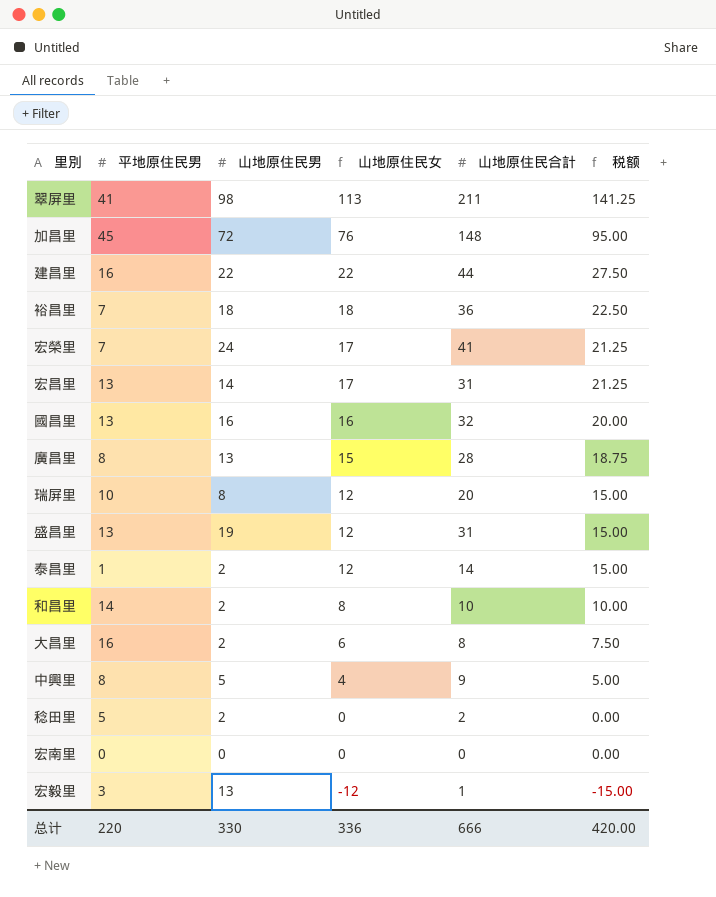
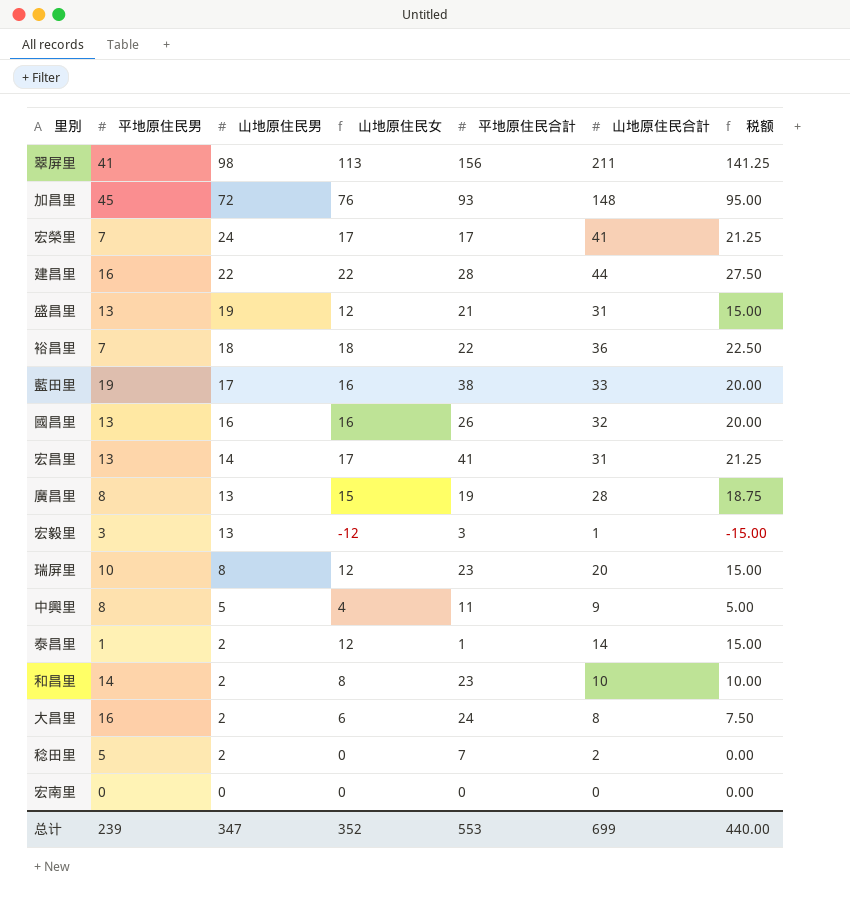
row order: 山地原住民女 descending -> 山地原住民男 descending
column 平地原住民合計 | position: none -> 5
row 藍田里: none -> 19 | 17 | 16 | 38 | 33 | 20.00
总计 | 平地原住民男: 220 -> 239
总计 | 山地原住民男: 330 -> 347
总计 | 山地原住民女: 336 -> 352
总计 | 山地原住民合計: 666 -> 699
总计 | 税额: 420.00 -> 440.00

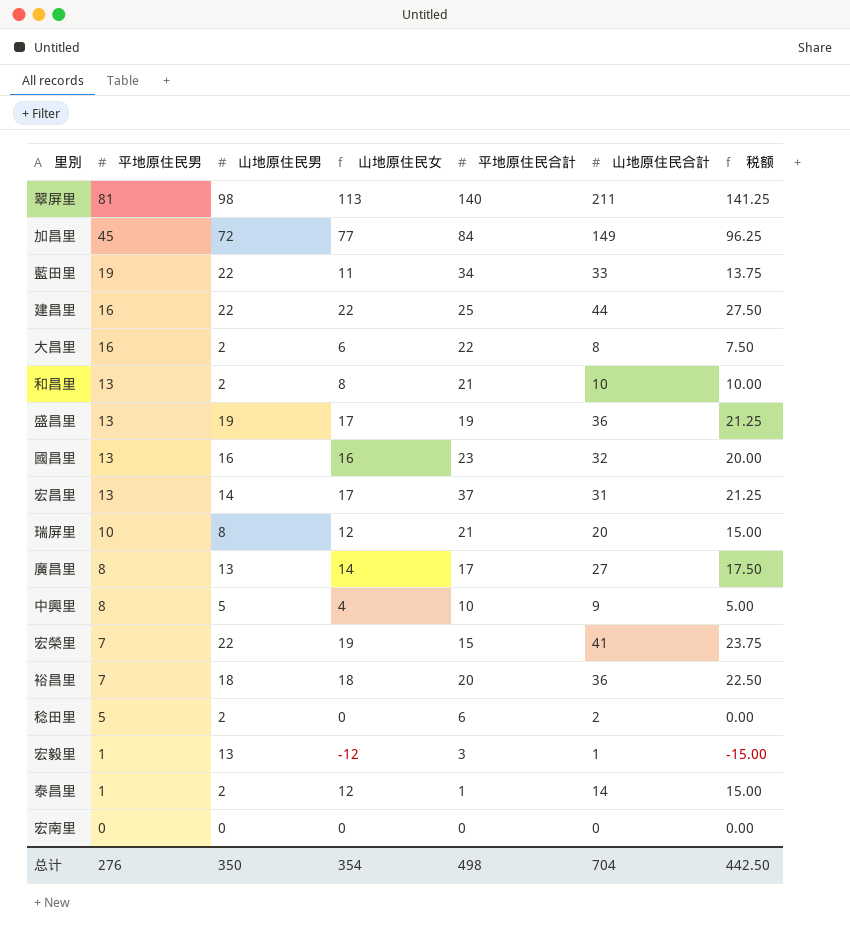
row order: 山地原住民男 descending -> 平地原住民男 descending
翠屏里 | 平地原住民男: 41 -> 81
翠屏里 | 平地原住民合計: 156 -> 140
加昌里 | 山地原住民女: 76 -> 77
加昌里 | 平地原住民合計: 93 -> 84
加昌里 | 山地原住民合計: 148 -> 149
加昌里 | 税额: 95.00 -> 96.25
藍田里 | 山地原住民男: 17 -> 22
藍田里 | 山地原住民女: 16 -> 11
藍田里 | 平地原住民合計: 38 -> 34
藍田里 | 税额: 20.00 -> 13.75
建昌里 | 平地原住民合計: 28 -> 25
大昌里 | 平地原住民合計: 24 -> 22
和昌里 | 平地原住民男: 14 -> 13
和昌里 | 平地原住民合計: 23 -> 21
盛昌里 | 山地原住民女: 12 -> 17
盛昌里 | 平地原住民合計: 21 -> 19
盛昌里 | 山地原住民合計: 31 -> 36
盛昌里 | 税额: 15.00 -> 21.25
國昌里 | 平地原住民合計: 26 -> 23
宏昌里 | 平地原住民合計: 41 -> 37
瑞屏里 | 平地原住民合計: 23 -> 21
廣昌里 | 山地原住民女: 15 -> 14
廣昌里 | 平地原住民合計: 19 -> 17
廣昌里 | 山地原住民合計: 28 -> 27
廣昌里 | 税额: 18.75 -> 17.50
中興里 | 平地原住民合計: 11 -> 10
宏榮里 | 山地原住民男: 24 -> 22
宏榮里 | 山地原住民女: 17 -> 19
宏榮里 | 平地原住民合計: 17 -> 15
宏榮里 | 税额: 21.25 -> 23.75
裕昌里 | 平地原住民合計: 22 -> 20
稔田里 | 平地原住民合計: 7 -> 6
宏毅里 | 平地原住民男: 3 -> 1
总计 | 平地原住民男: 239 -> 276
总计 | 山地原住民男: 347 -> 350
总计 | 山地原住民女: 352 -> 354
总计 | 平地原住民合計: 553 -> 498
总计 | 山地原住民合計: 699 -> 704
总计 | 税额: 440.00 -> 442.50

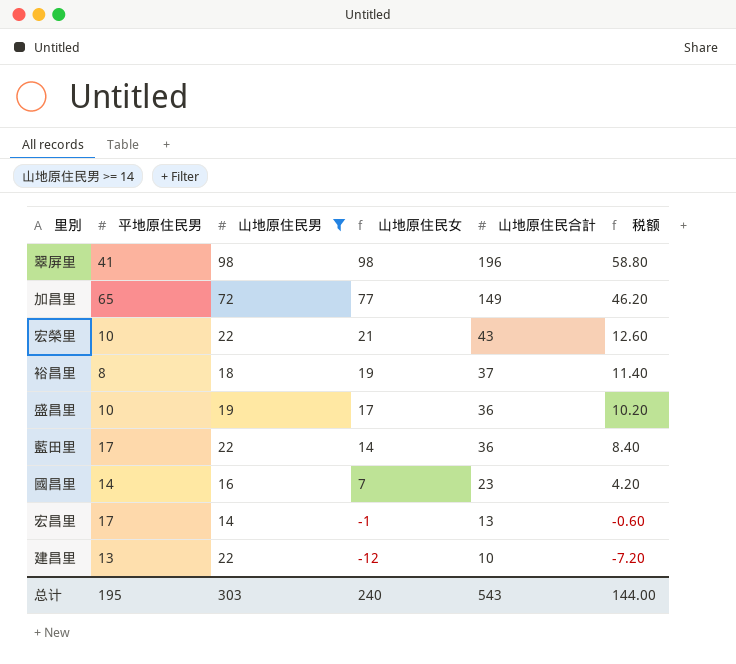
filter: none -> 山地原住民男 >= 14
row order: 平地原住民男 descending -> 山地原住民女 descending
column 平地原住民合計 | position: 5 -> none
column 税额 | formula: [山地原住民女] * 1.25 -> [山地原住民女] * 0.6
翠屏里 | 平地原住民男: 81 -> 41
翠屏里 | 山地原住民女: 113 -> 98
翠屏里 | 山地原住民合計: 211 -> 196
加昌里 | 平地原住民男: 45 -> 65
宏榮里 | 平地原住民男: 7 -> 10
宏榮里 | 山地原住民女: 19 -> 21
宏榮里 | 山地原住民合計: 41 -> 43
裕昌里 | 平地原住民男: 7 -> 8
裕昌里 | 山地原住民女: 18 -> 19
裕昌里 | 山地原住民合計: 36 -> 37
盛昌里 | 平地原住民男: 13 -> 10
藍田里 | 平地原住民男: 19 -> 17
藍田里 | 山地原住民女: 11 -> 14
藍田里 | 山地原住民合計: 33 -> 36
國昌里 | 平地原住民男: 13 -> 14
國昌里 | 山地原住民女: 16 -> 7
國昌里 | 山地原住民合計: 32 -> 23
宏昌里 | 平地原住民男: 13 -> 17
宏昌里 | 山地原住民女: 17 -> -1
宏昌里 | 山地原住民合計: 31 -> 13
建昌里 | 平地原住民男: 16 -> 13
建昌里 | 山地原住民女: 22 -> -12
建昌里 | 山地原住民合計: 44 -> 10
总计 | 平地原住民男: 276 -> 195
总计 | 山地原住民男: 350 -> 303
总计 | 山地原住民女: 354 -> 240
总计 | 山地原住民合計: 704 -> 543
总计 | 税额: 442.50 -> 144.00

